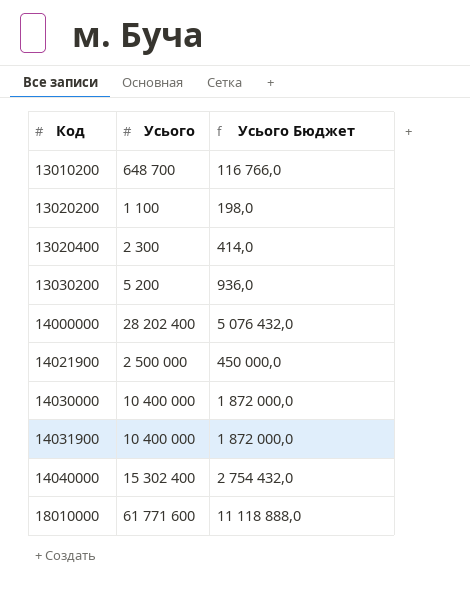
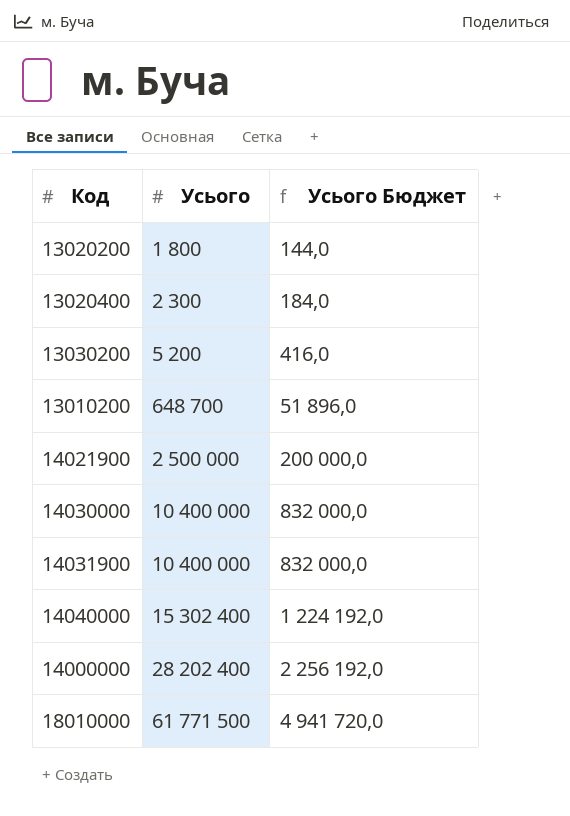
row order: Код ascending -> Усього ascending
column Усього Бюджет | formula: [Усього] * 0,18 -> [Усього] * 0,08
13020200 | Усього: 1 100 -> 1 800
18010000 | Усього: 61 771 600 -> 61 771 500

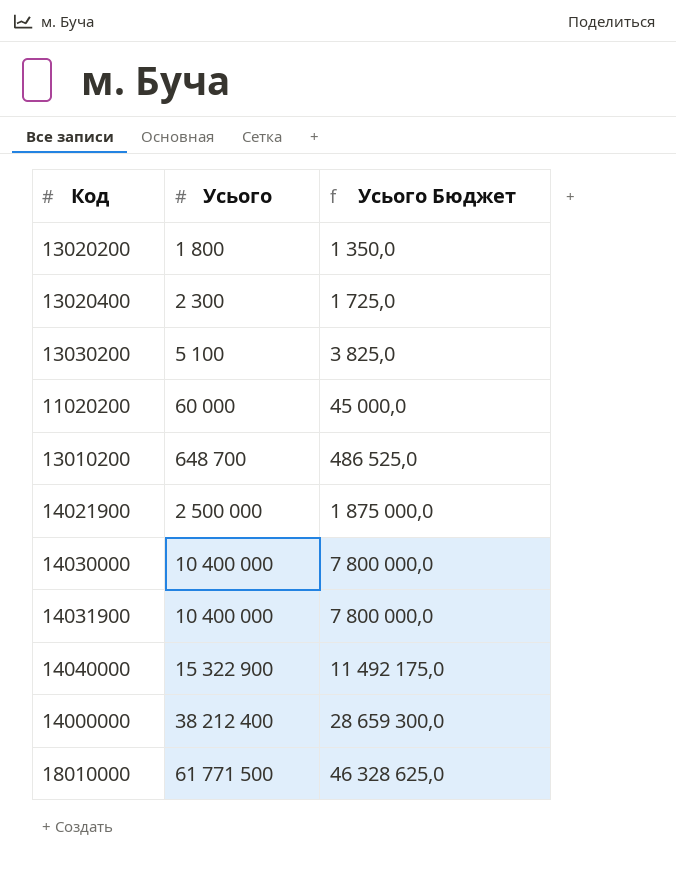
column Усього Бюджет | formula: [Усього] * 0,08 -> [Усього] * 0,75
13030200 | Усього: 5 200 -> 5 100
row 11020200: none -> 60 000 | 45 000,0
14040000 | Усього: 15 302 400 -> 15 322 900
14000000 | Усього: 28 202 400 -> 38 212 400

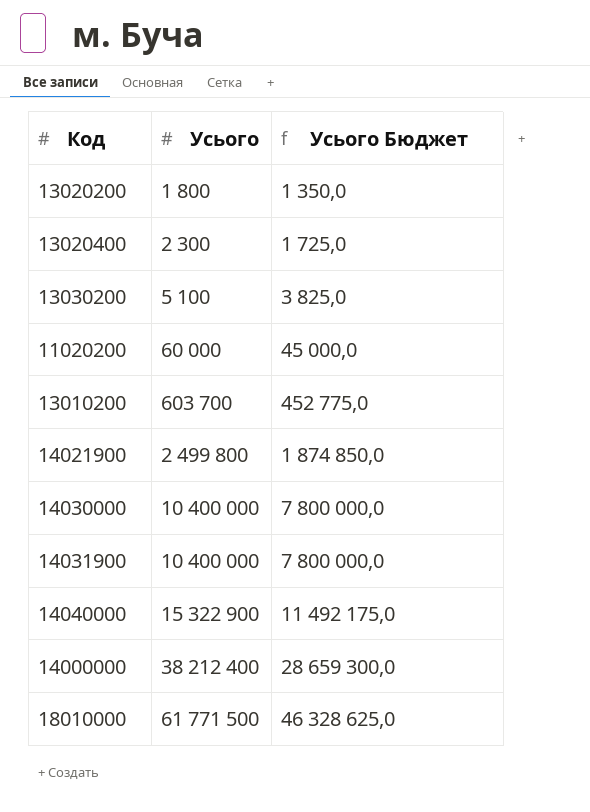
13010200 | Усього: 648 700 -> 603 700
13010200 | Усього Бюджет: 486 525,0 -> 452 775,0
14021900 | Усього: 2 500 000 -> 2 499 800
14021900 | Усього Бюджет: 1 875 000,0 -> 1 874 850,0

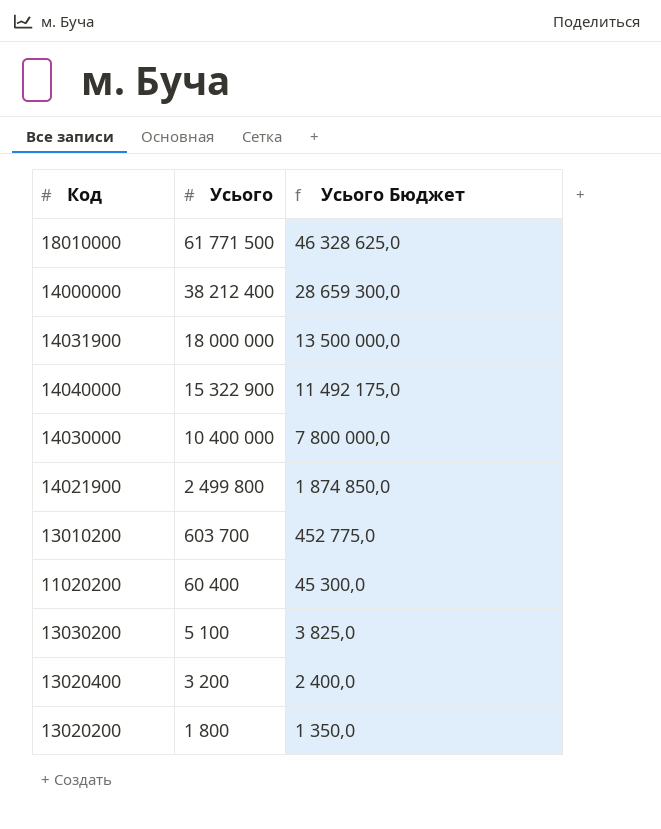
row order: Усього ascending -> Усього descending
14031900 | Усього: 10 400 000 -> 18 000 000
14031900 | Усього Бюджет: 7 800 000,0 -> 13 500 000,0
11020200 | Усього: 60 000 -> 60 400
11020200 | Усього Бюджет: 45 000,0 -> 45 300,0
13020400 | Усього: 2 300 -> 3 200
13020400 | Усього Бюджет: 1 725,0 -> 2 400,0

